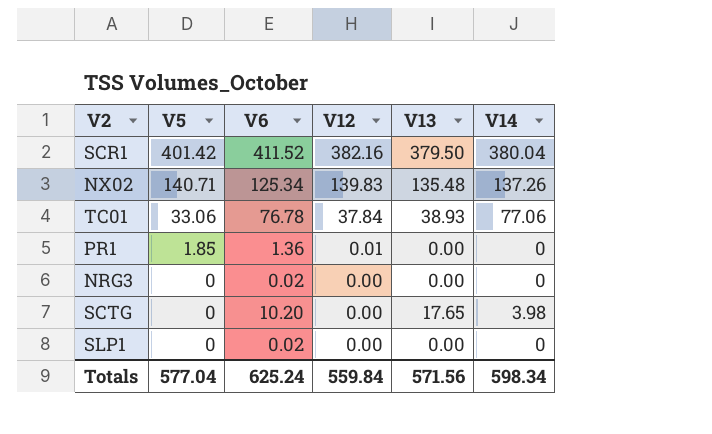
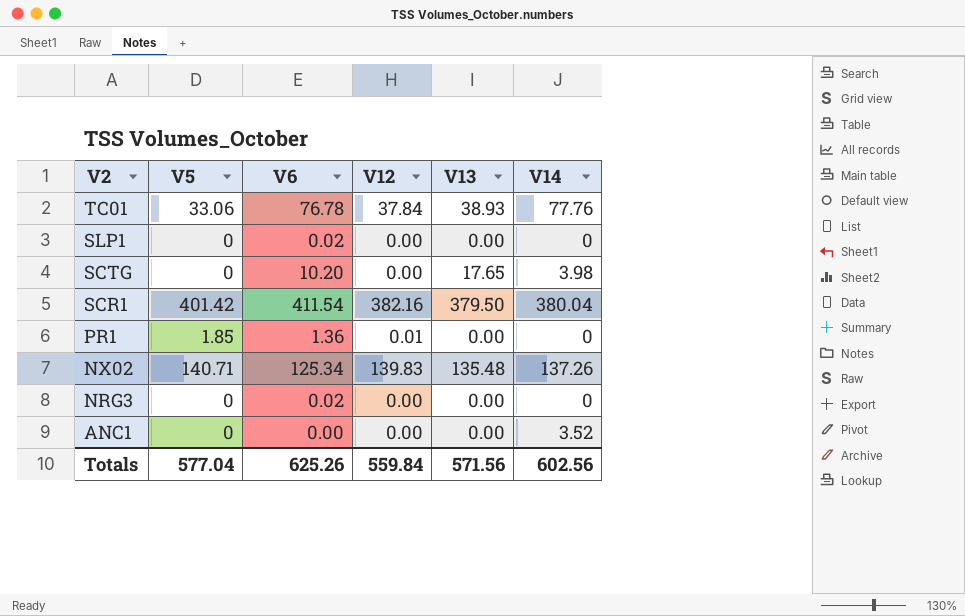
row order: V5 descending -> V2 descending
TC01 | V14: 77.06 -> 77.76
SCR1 | V6: 411.52 -> 411.54
row ANC1: none -> 0 | 0.00 | 0.00 | 0.00 | 3.52
Totals | V6: 625.24 -> 625.26
Totals | V14: 598.34 -> 602.56

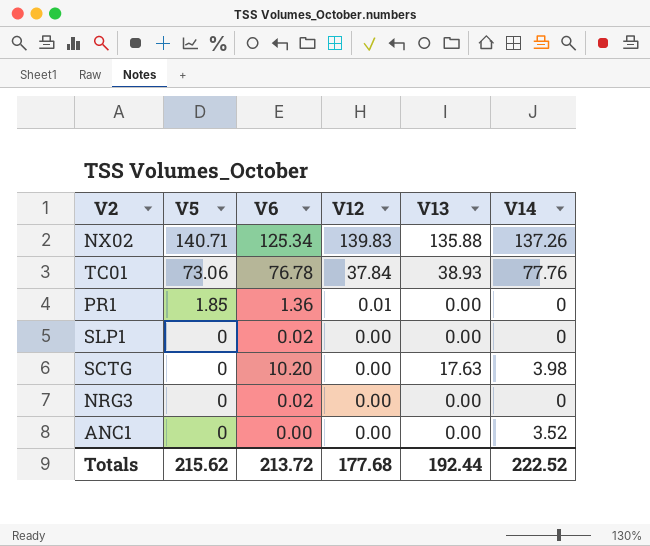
row order: V2 descending -> V5 descending
row SCR1: 401.42 | 411.54 | 382.16 | 379.50 | 380.04 -> none
NX02 | V13: 135.48 -> 135.88
TC01 | V5: 33.06 -> 73.06
SCTG | V13: 17.65 -> 17.63
Totals | V5: 577.04 -> 215.62
Totals | V6: 625.26 -> 213.72
Totals | V12: 559.84 -> 177.68
Totals | V13: 571.56 -> 192.44
Totals | V14: 602.56 -> 222.52

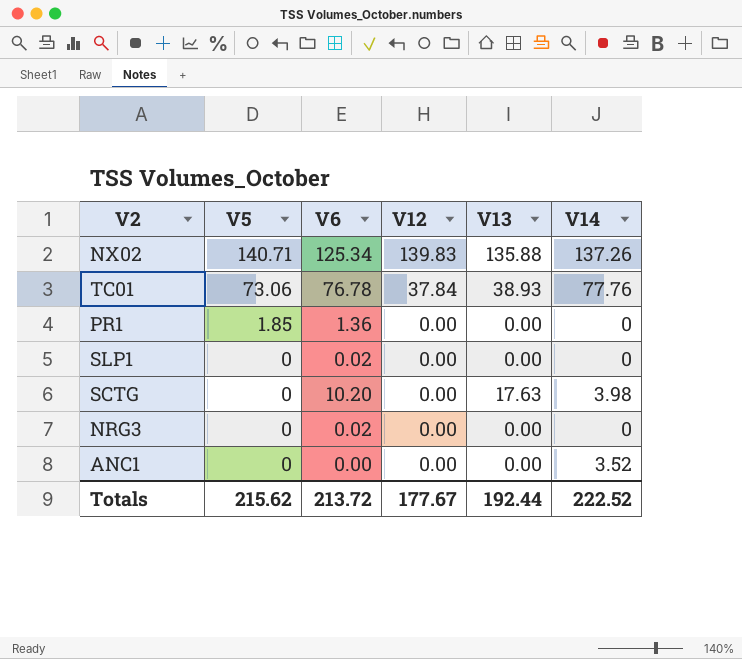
PR1 | V12: 0.01 -> 0.00
Totals | V12: 177.68 -> 177.67

